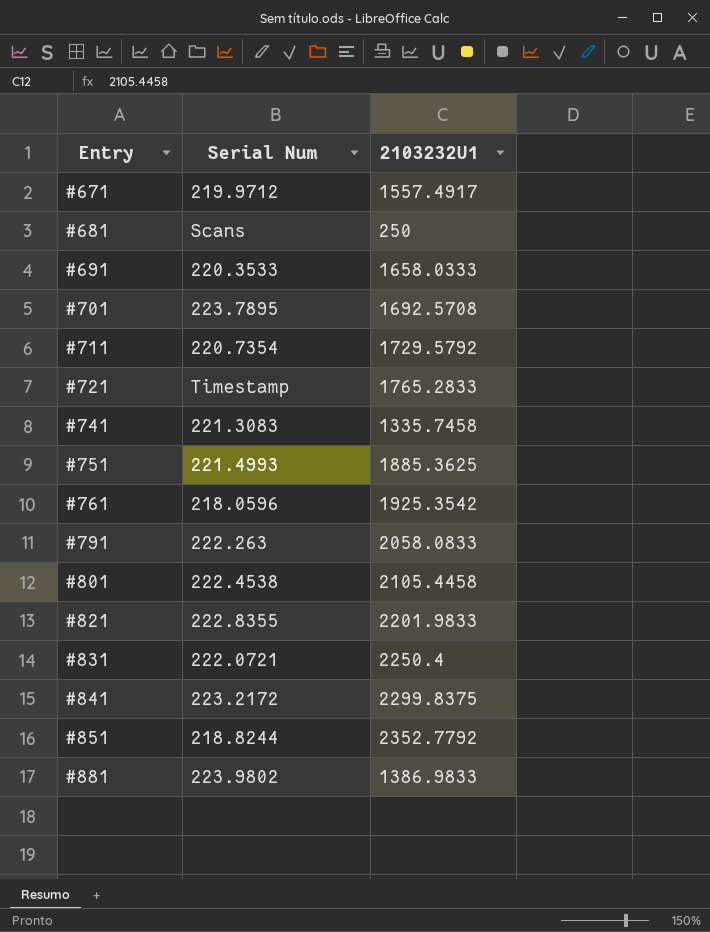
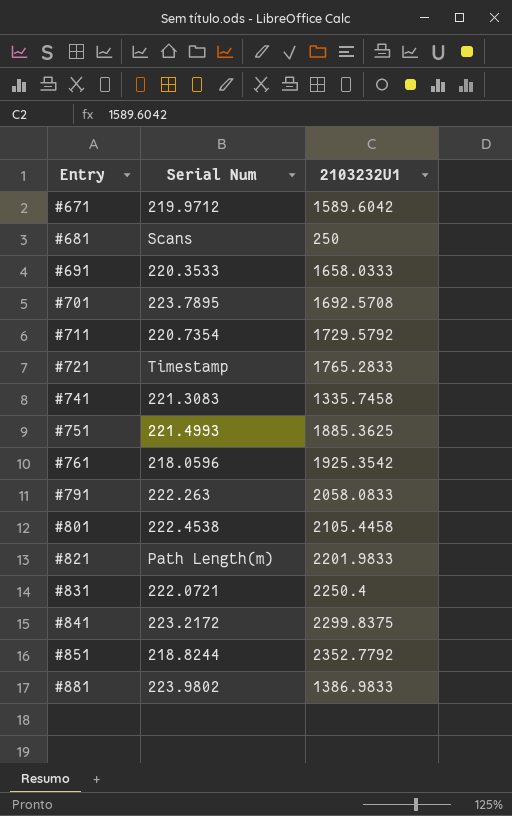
#671 | 2103232U1: 1557.4917 -> 1589.6042
#821 | Serial Num: 222.8355 -> Path Length(m)

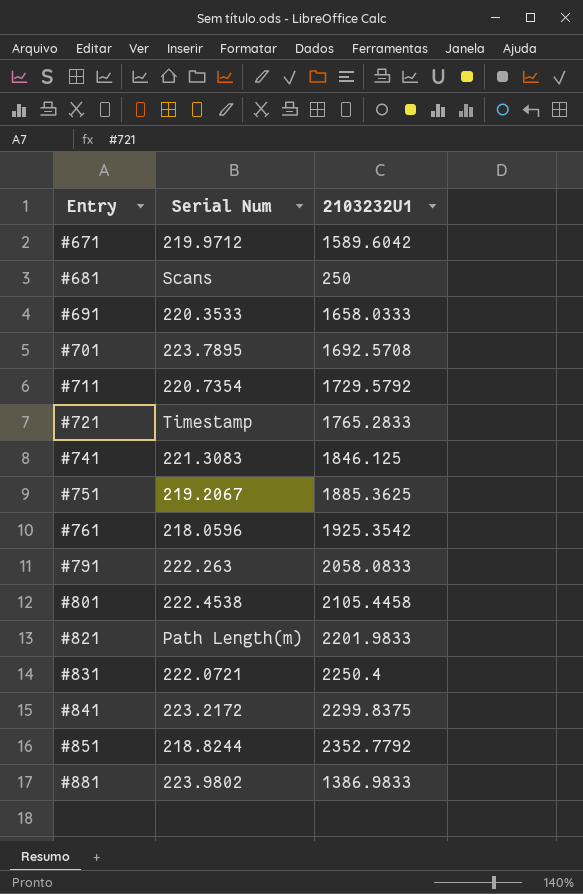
#741 | 2103232U1: 1335.7458 -> 1846.125
#751 | Serial Num: 221.4993 -> 219.2067

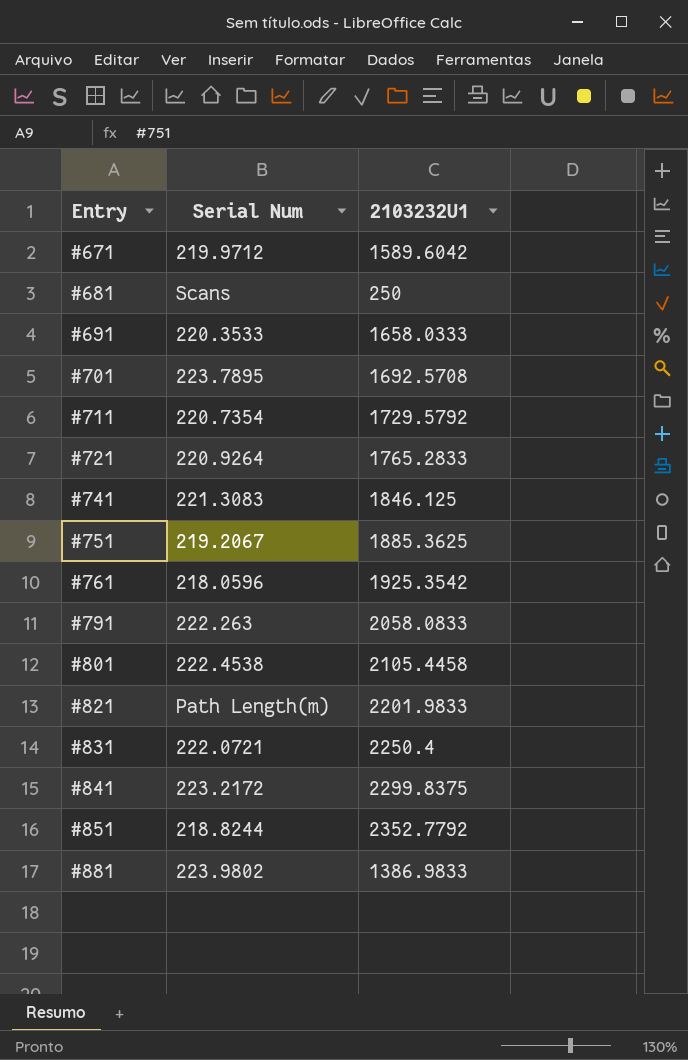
#721 | Serial Num: Timestamp -> 220.9264

